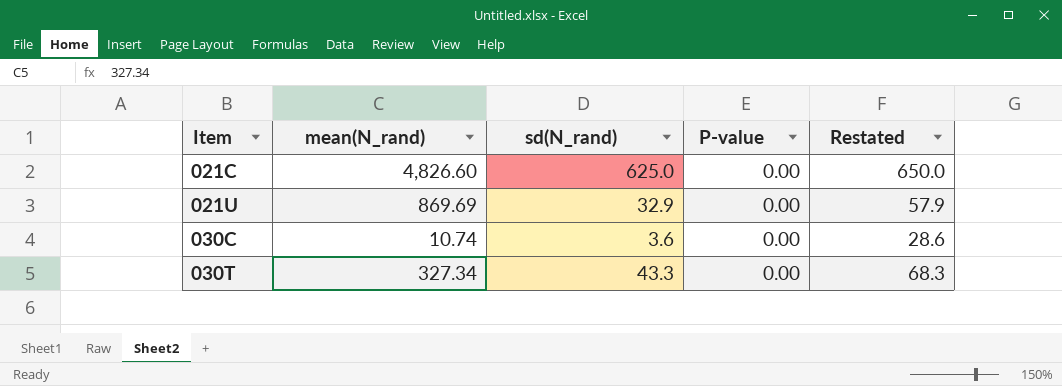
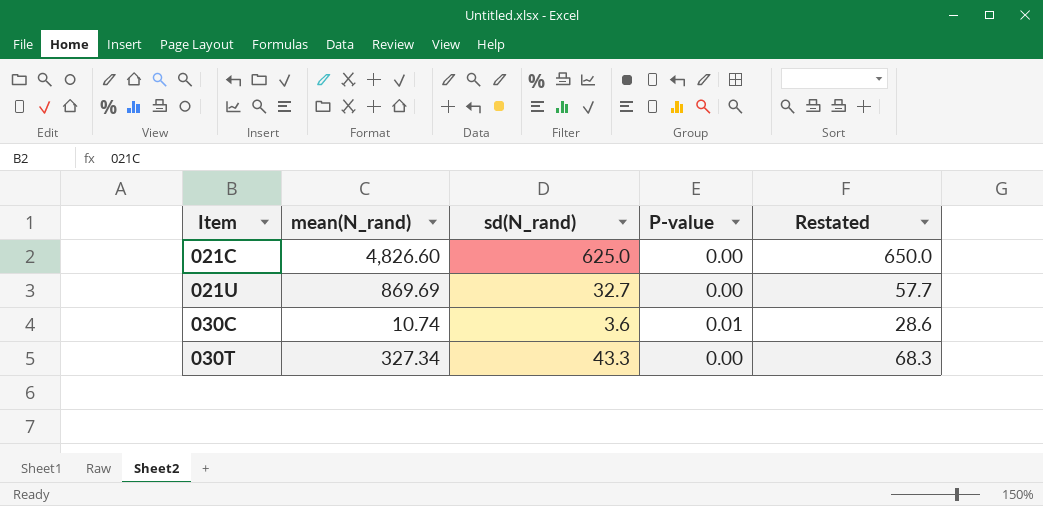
021U | sd(N_rand): 32.9 -> 32.7
021U | Restated: 57.9 -> 57.7
030C | P-value: 0.00 -> 0.01

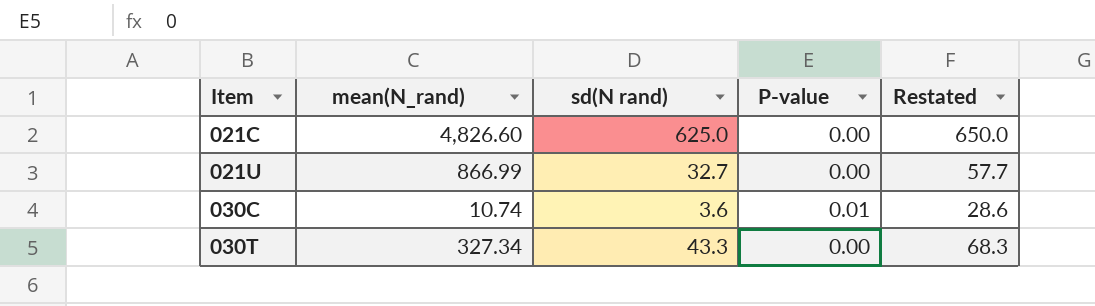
column name: sd(N_rand) -> sd(N rand)
021U | mean(N_rand): 869.69 -> 866.99

